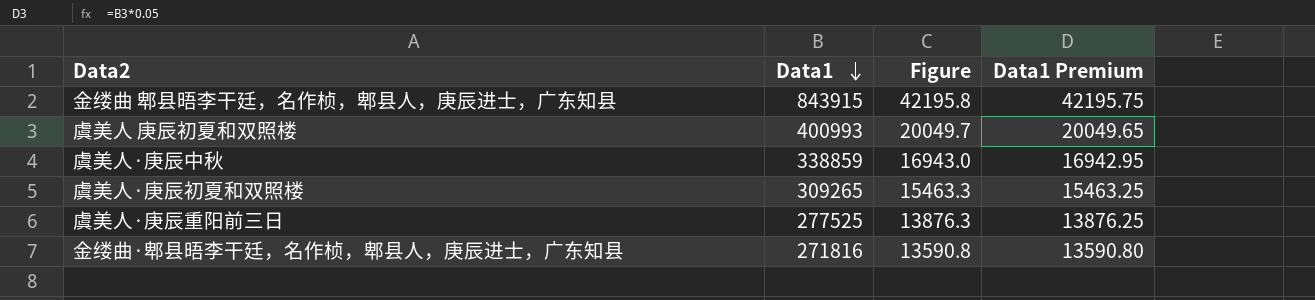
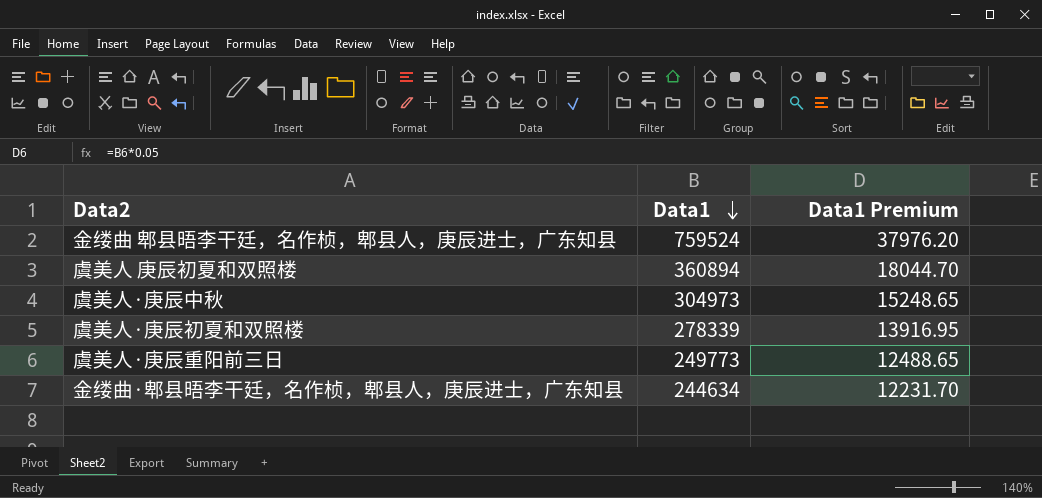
column Figure | formula: [Data1] * 0.05 -> none
金缕曲 郫县晤李干廷，名作桢，郫县人，庚辰进士，广东知县 | Data1: 843915 -> 759524
金缕曲 郫县晤李干廷，名作桢，郫县人，庚辰进士，广东知县 | Data1 Premium: 42195.75 -> 37976.20
虞美人 庚辰初夏和双照楼 | Data1: 400993 -> 360894
虞美人 庚辰初夏和双照楼 | Data1 Premium: 20049.65 -> 18044.70
虞美人·庚辰中秋 | Data1: 338859 -> 304973
虞美人·庚辰中秋 | Data1 Premium: 16942.95 -> 15248.65
虞美人·庚辰初夏和双照楼 | Data1: 309265 -> 278339
虞美人·庚辰初夏和双照楼 | Data1 Premium: 15463.25 -> 13916.95
虞美人·庚辰重阳前三日 | Data1: 277525 -> 249773
虞美人·庚辰重阳前三日 | Data1 Premium: 13876.25 -> 12488.65
金缕曲·郫县晤李干廷，名作桢，郫县人，庚辰进士，广东知县 | Data1: 271816 -> 244634
金缕曲·郫县晤李干廷，名作桢，郫县人，庚辰进士，广东知县 | Data1 Premium: 13590.80 -> 12231.70

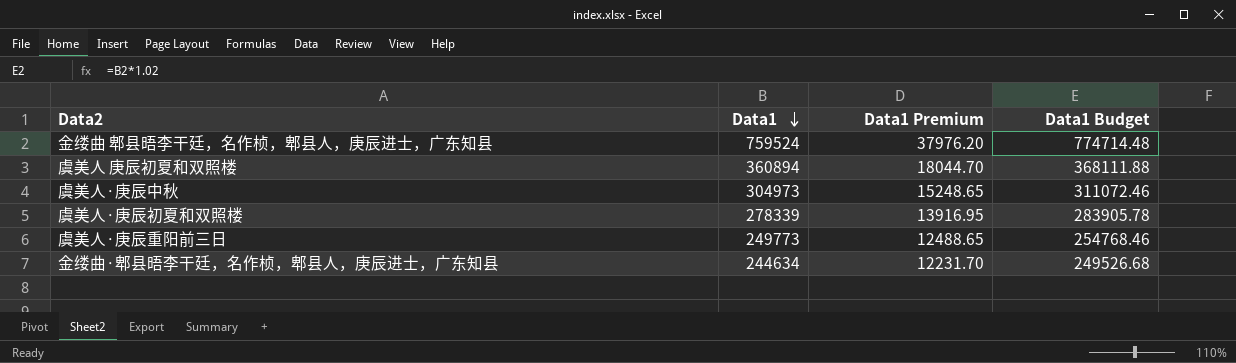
column Data1 Budget | formula: none -> [Data1] * 1.02

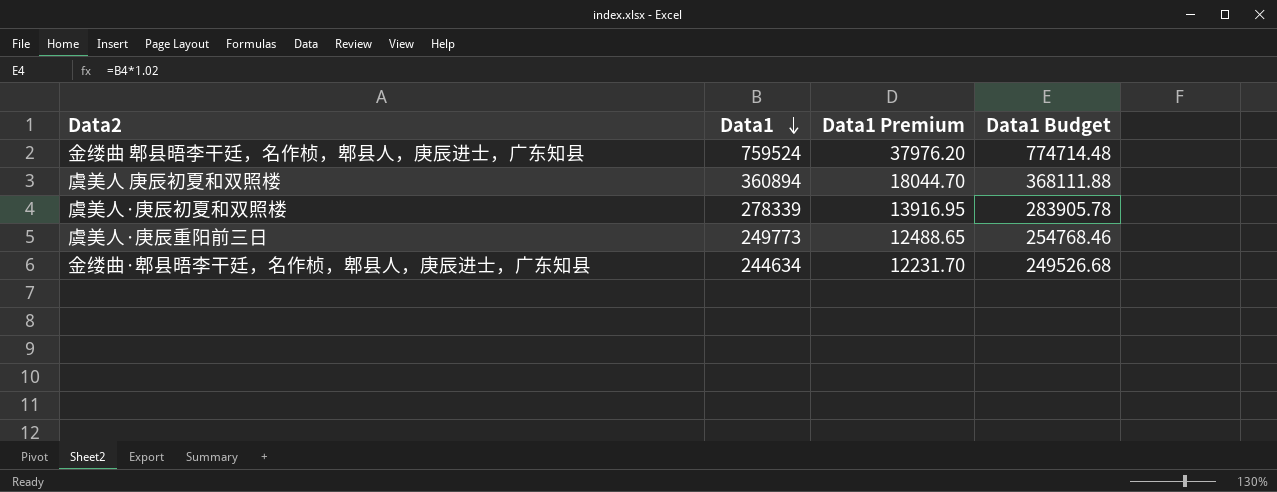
row 虞美人·庚辰中秋: 304973 | 15248.65 | 311072.46 -> none

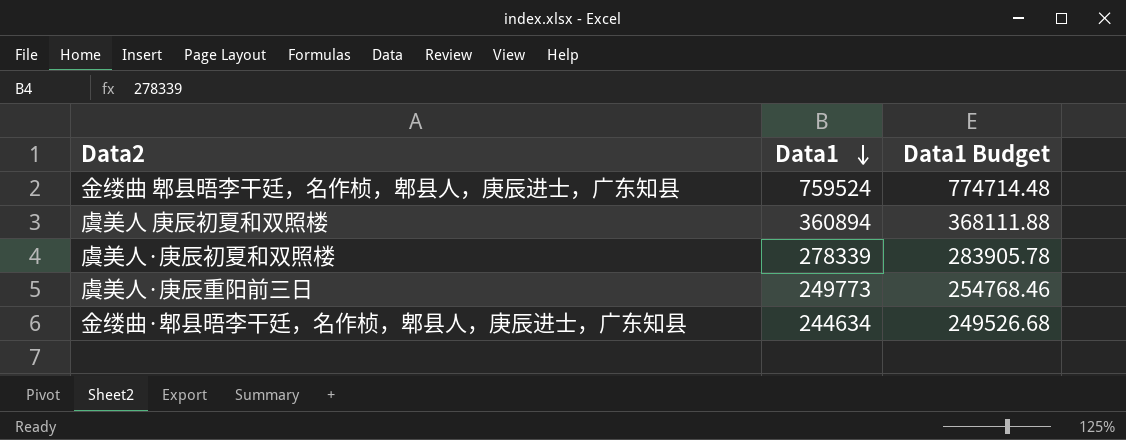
column Data1 Premium | formula: [Data1] * 0.05 -> none

